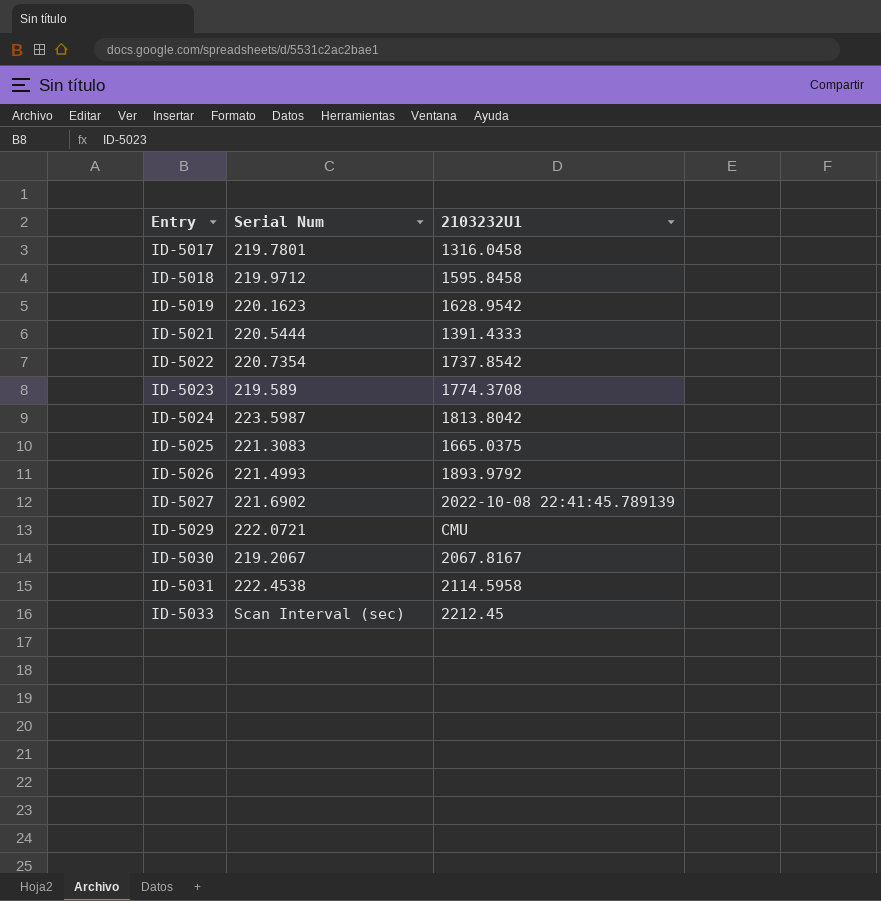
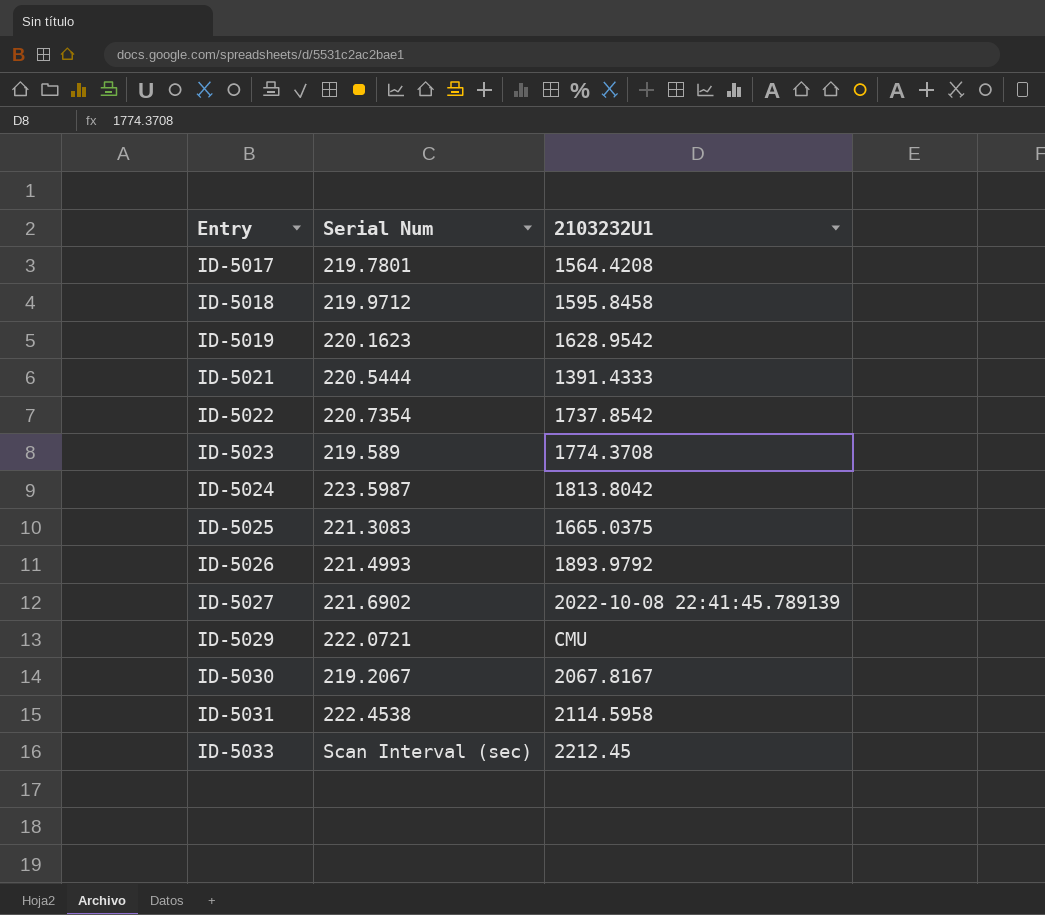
ID-5017 | 2103232U1: 1316.0458 -> 1564.4208

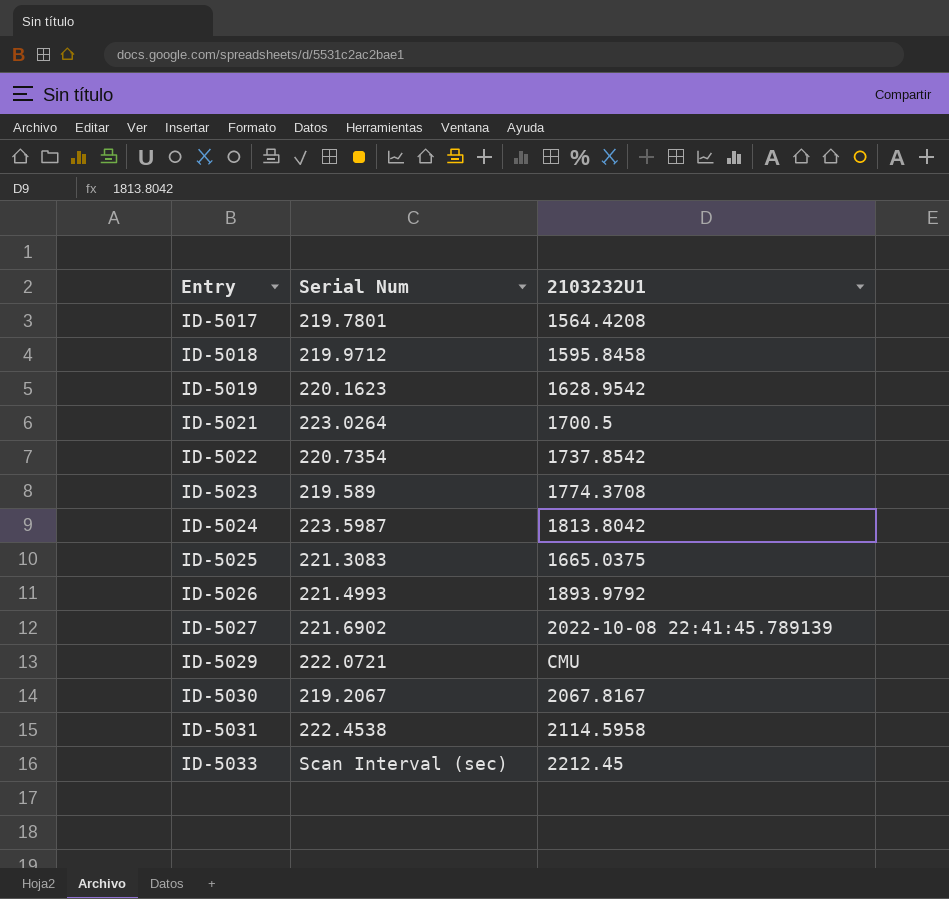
ID-5021 | Serial Num: 220.5444 -> 223.0264
ID-5021 | 2103232U1: 1391.4333 -> 1700.5

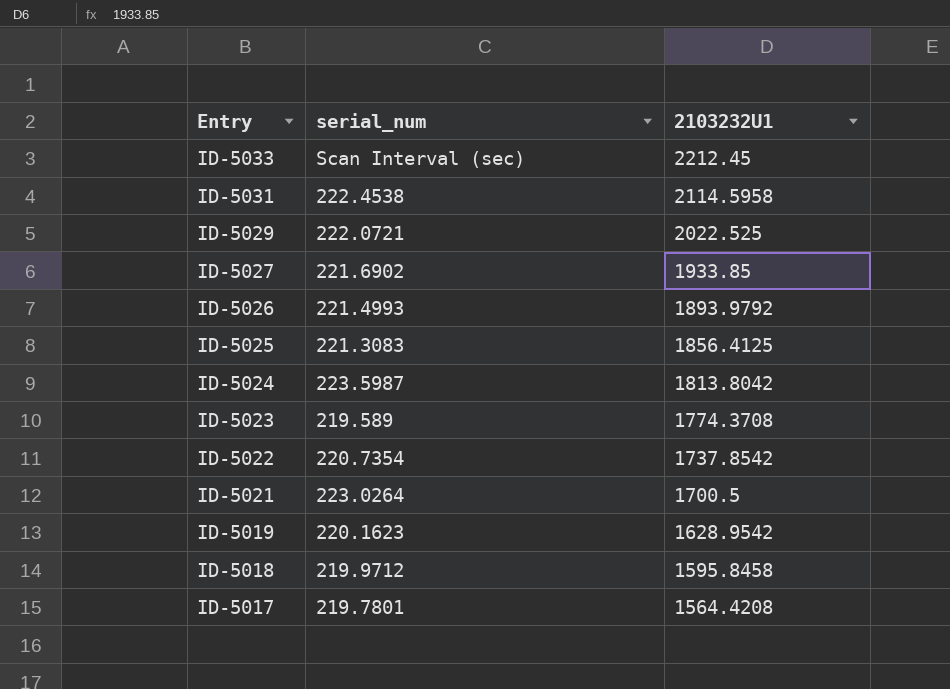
row order: Entry ascending -> Entry descending
column name: Serial Num -> serial_num
row ID-5030: 219.2067 | 2067.8167 -> none
ID-5029 | 2103232U1: CMU -> 2022.525
ID-5027 | 2103232U1: 2022-10-08 22:41:45.789139 -> 1933.85
ID-5025 | 2103232U1: 1665.0375 -> 1856.4125

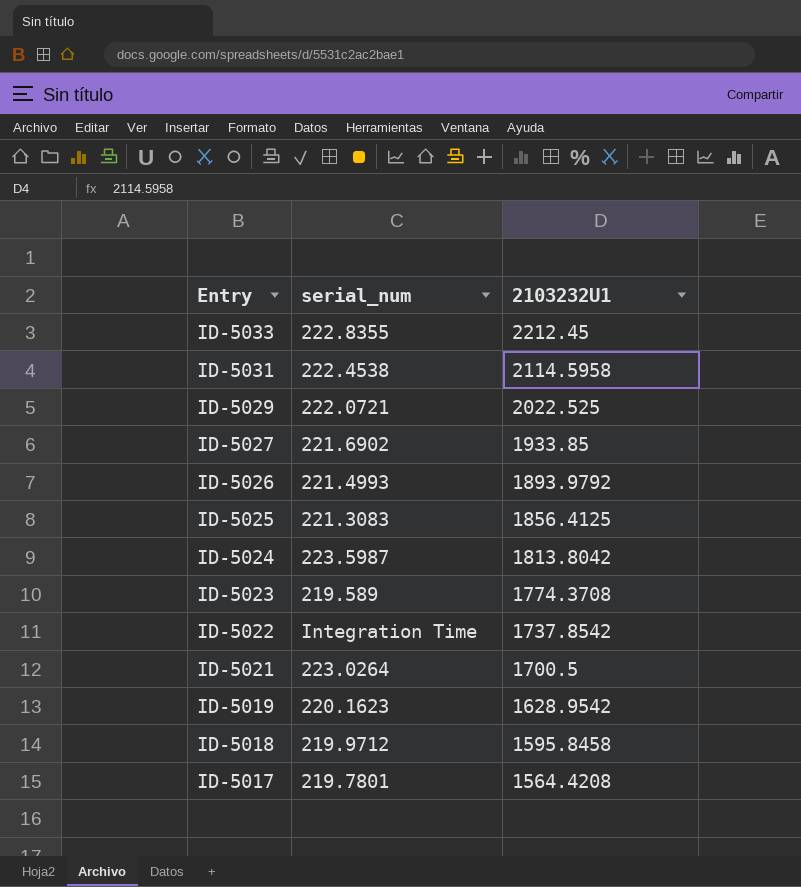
ID-5033 | serial_num: Scan Interval (sec) -> 222.8355
ID-5022 | serial_num: 220.7354 -> Integration Time

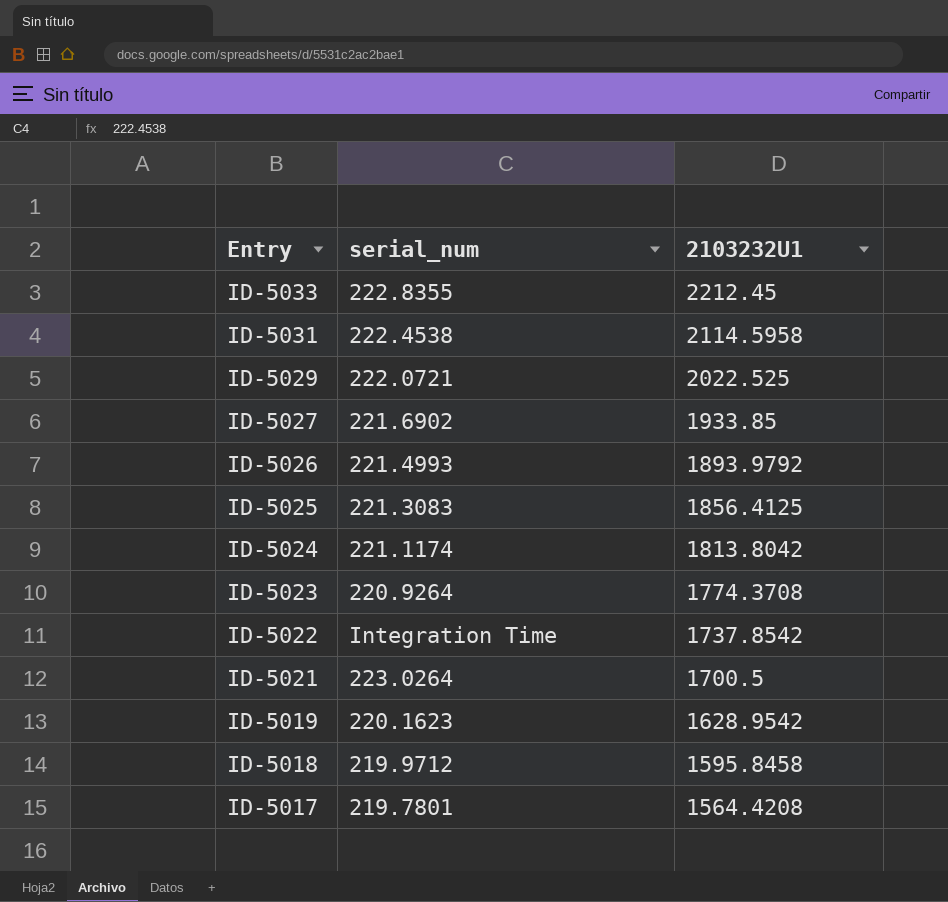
ID-5024 | serial_num: 223.5987 -> 221.1174
ID-5023 | serial_num: 219.589 -> 220.9264

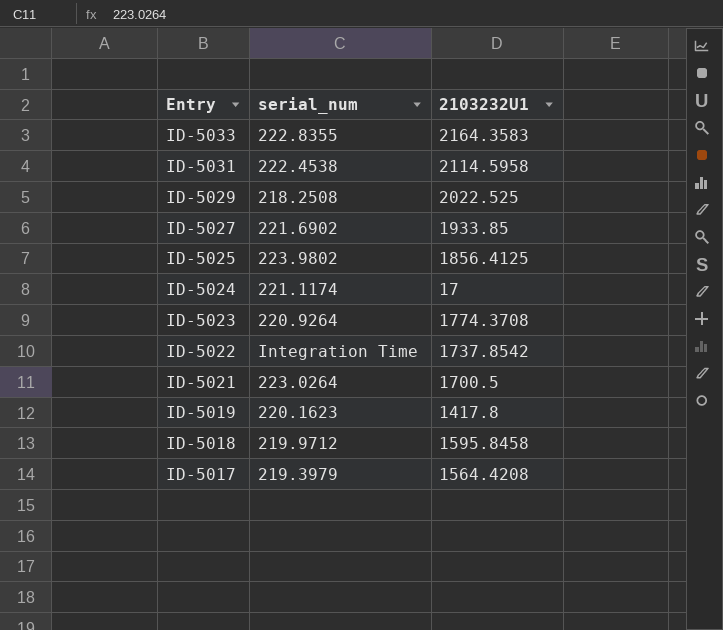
row ID-5026: 221.4993 | 1893.9792 -> none
ID-5033 | 2103232U1: 2212.45 -> 2164.3583
ID-5029 | serial_num: 222.0721 -> 218.2508
ID-5025 | serial_num: 221.3083 -> 223.9802
ID-5024 | 2103232U1: 1813.8042 -> 17
ID-5019 | 2103232U1: 1628.9542 -> 1417.8
ID-5017 | serial_num: 219.7801 -> 219.3979

